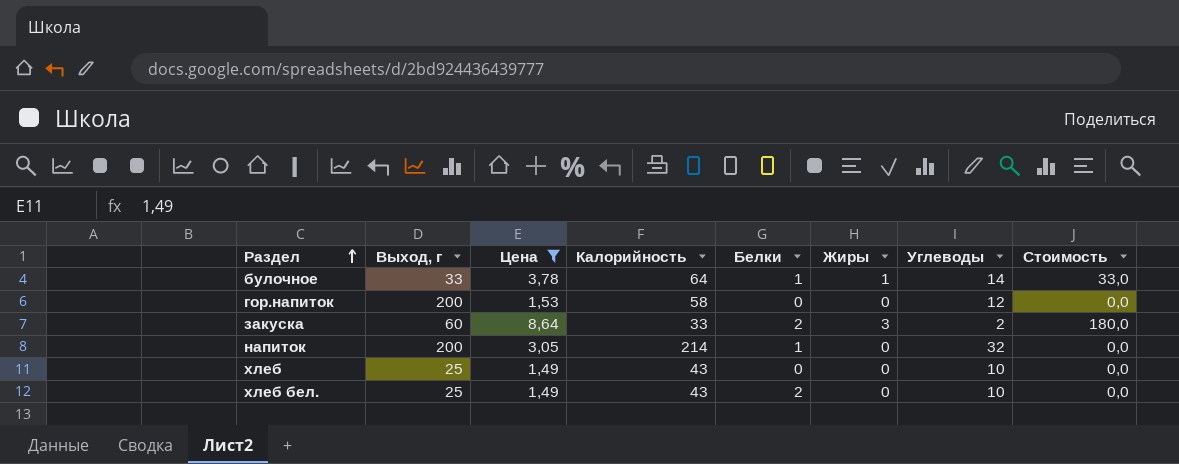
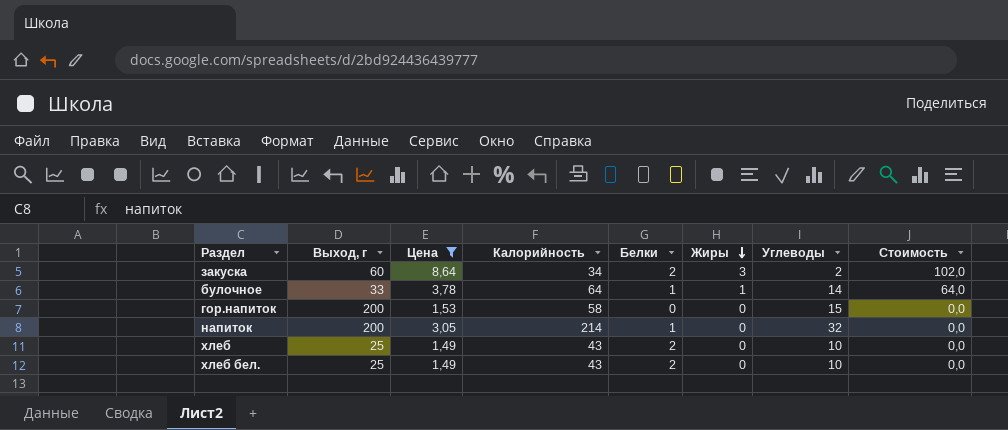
row order: Раздел ascending -> Жиры descending
column Стоимость | formula: [Выход, г] * [Жиры] -> [Калорийность] * [Жиры]
закуска | Калорийность: 33 -> 34
гор.напиток | Углеводы: 12 -> 15
хлеб | Белки: 0 -> 2

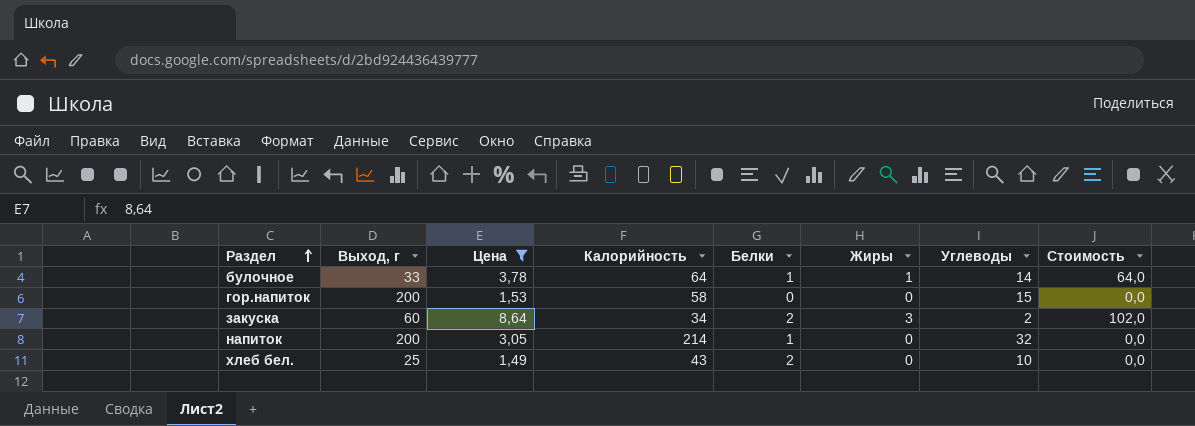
row order: Жиры descending -> Раздел ascending
row хлеб: 25 | 1,49 | 43 | 2 | 0 | 10 | 0,0 -> none

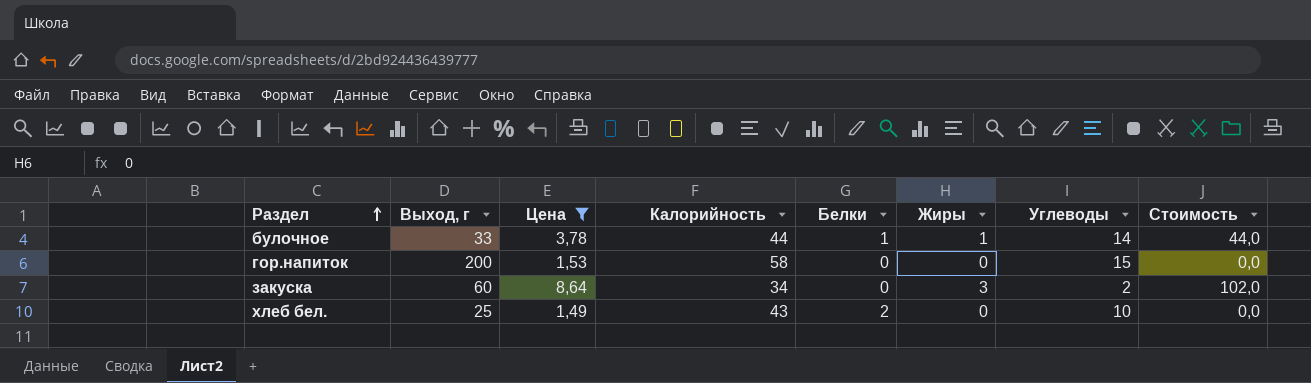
row напиток: 200 | 3,05 | 214 | 1 | 0 | 32 | 0,0 -> none
булочное | Калорийность: 64 -> 44
булочное | Стоимость: 64,0 -> 44,0
закуска | Белки: 2 -> 0

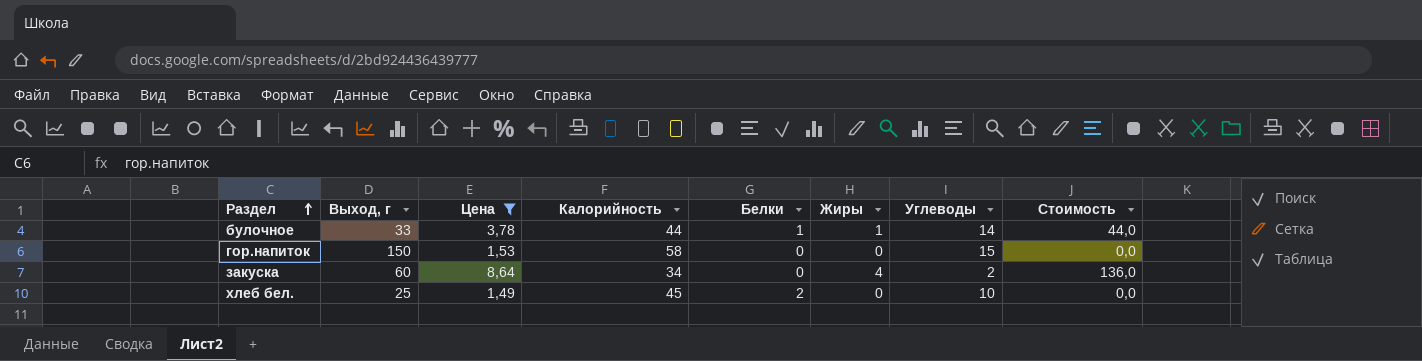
гор.напиток | Выход, г: 200 -> 150
закуска | Жиры: 3 -> 4
закуска | Стоимость: 102,0 -> 136,0
хлеб бел. | Калорийность: 43 -> 45

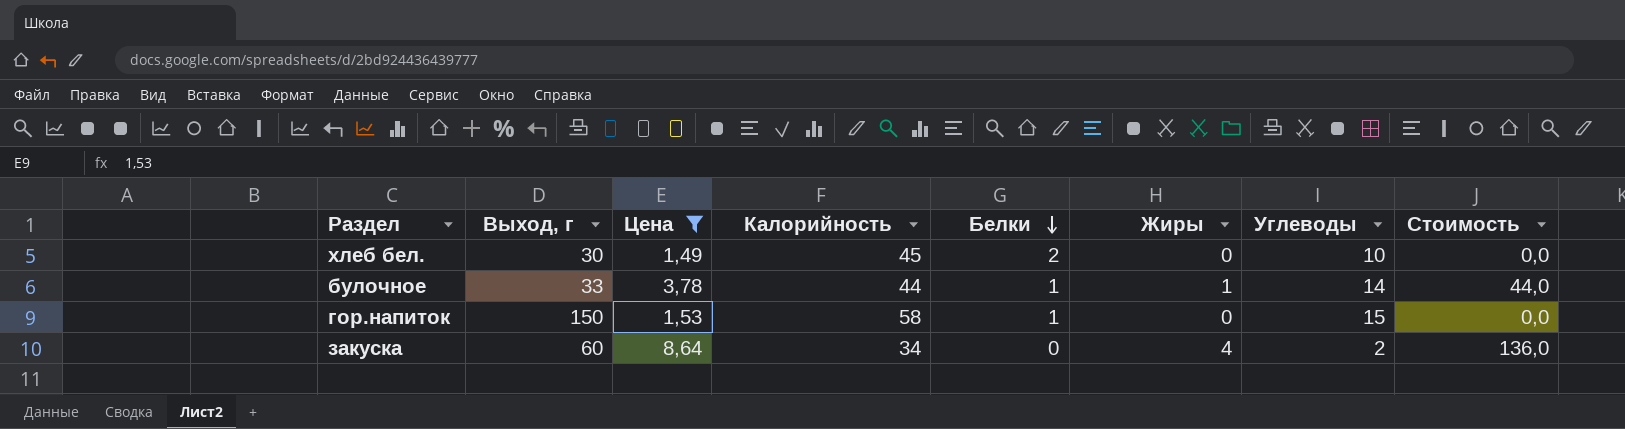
row order: Раздел ascending -> Белки descending
хлеб бел. | Выход, г: 25 -> 30
гор.напиток | Белки: 0 -> 1

